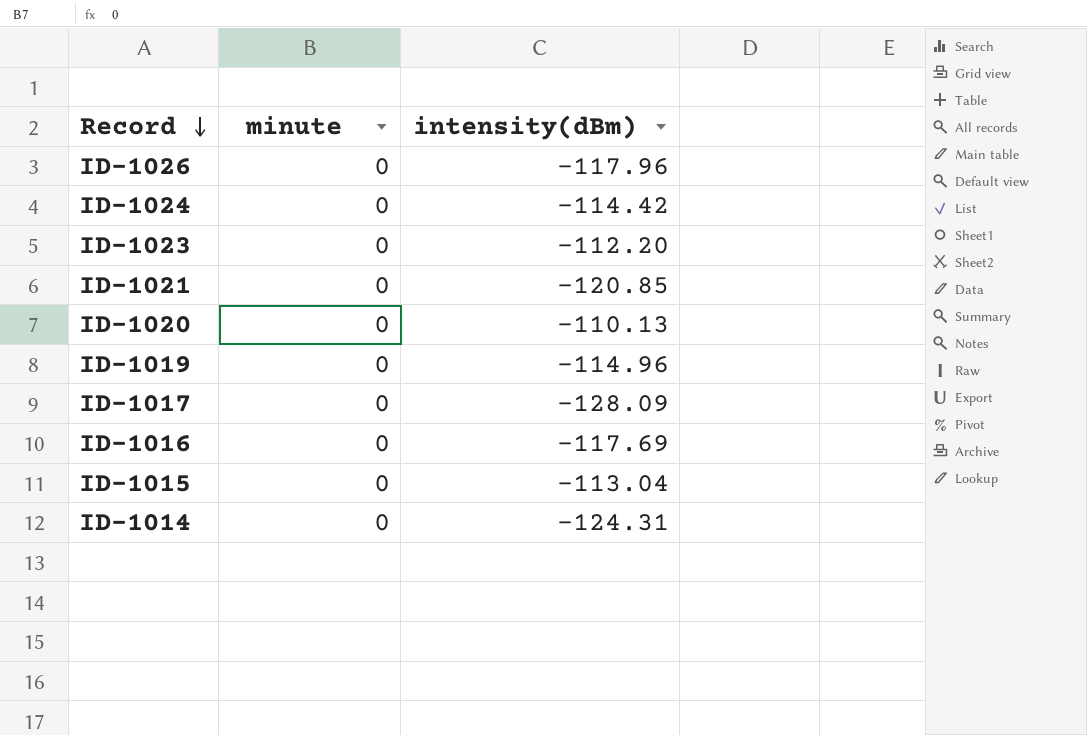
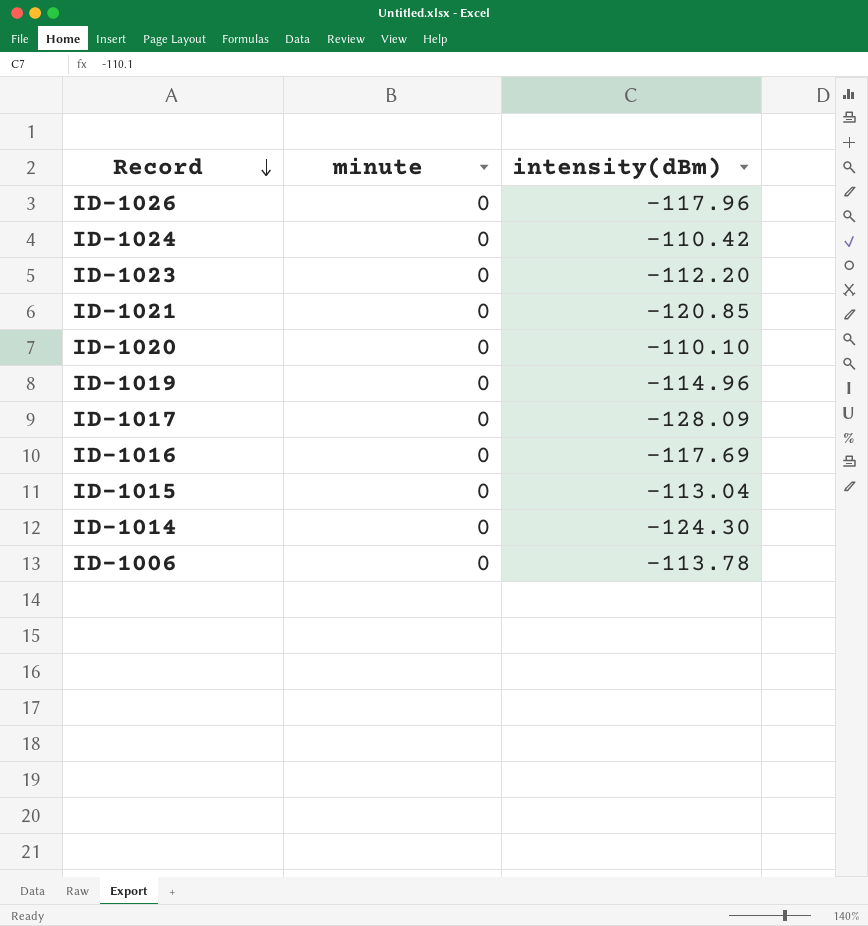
ID-1024 | intensity(dBm): -114.42 -> -110.42
ID-1020 | intensity(dBm): -110.13 -> -110.10
ID-1014 | intensity(dBm): -124.31 -> -124.30
row ID-1006: none -> 0 | -113.78

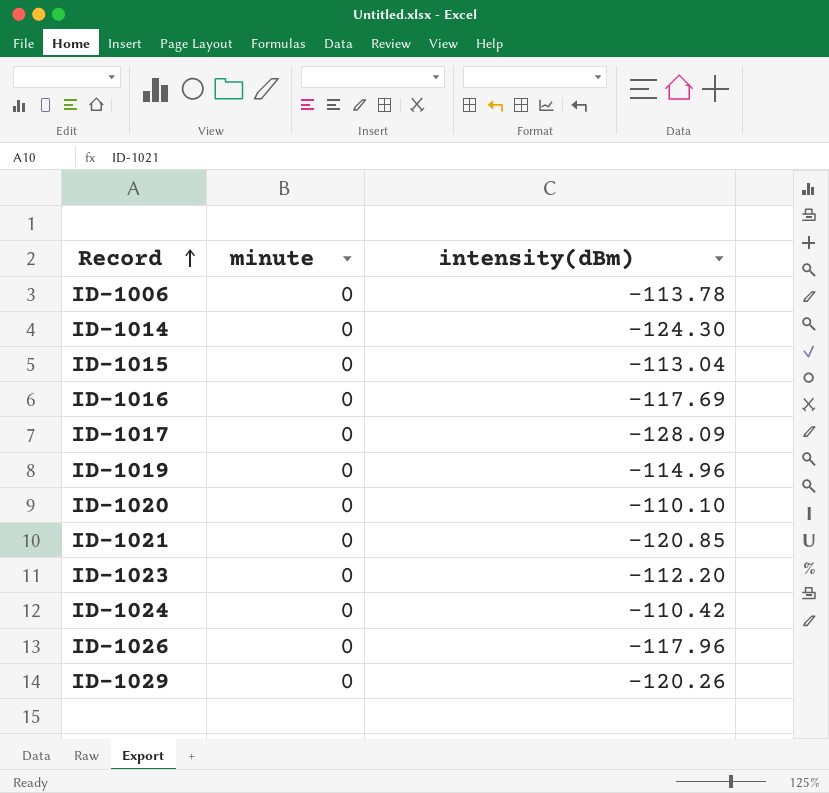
row order: Record descending -> Record ascending
row ID-1029: none -> 0 | -120.26

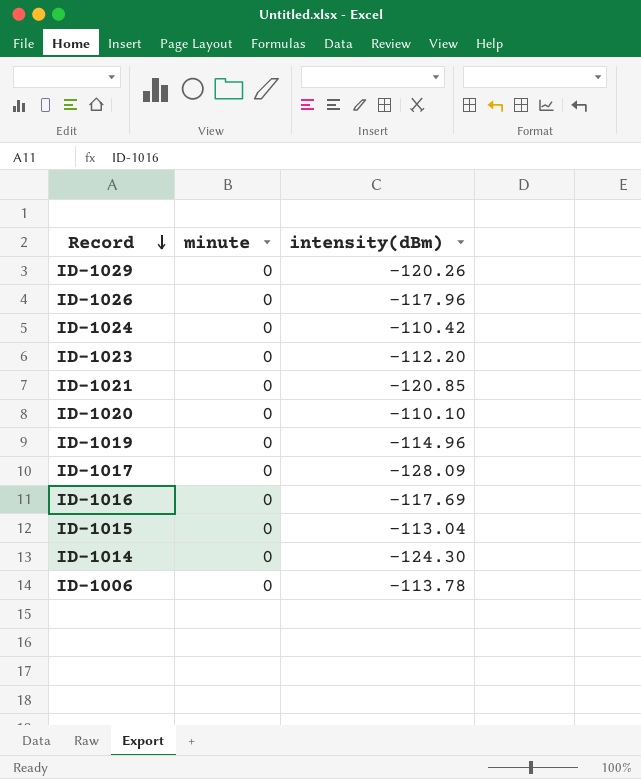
row order: Record ascending -> Record descending

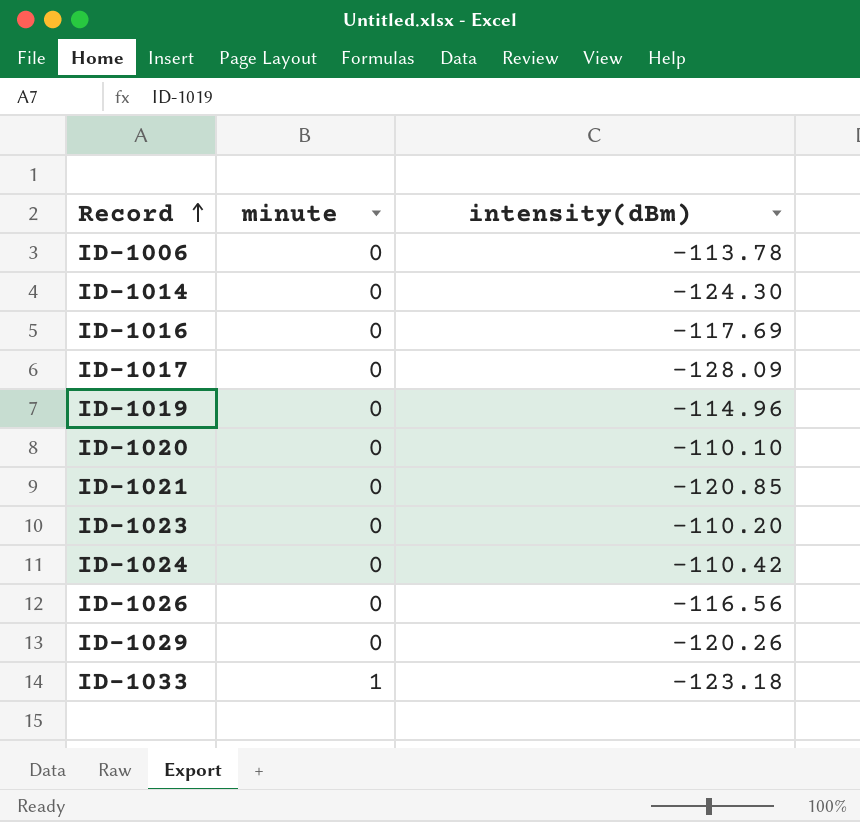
row order: Record descending -> Record ascending
row ID-1015: 0 | -113.04 -> none
ID-1023 | intensity(dBm): -112.20 -> -110.20
ID-1026 | intensity(dBm): -117.96 -> -116.56
row ID-1033: none -> 1 | -123.18

